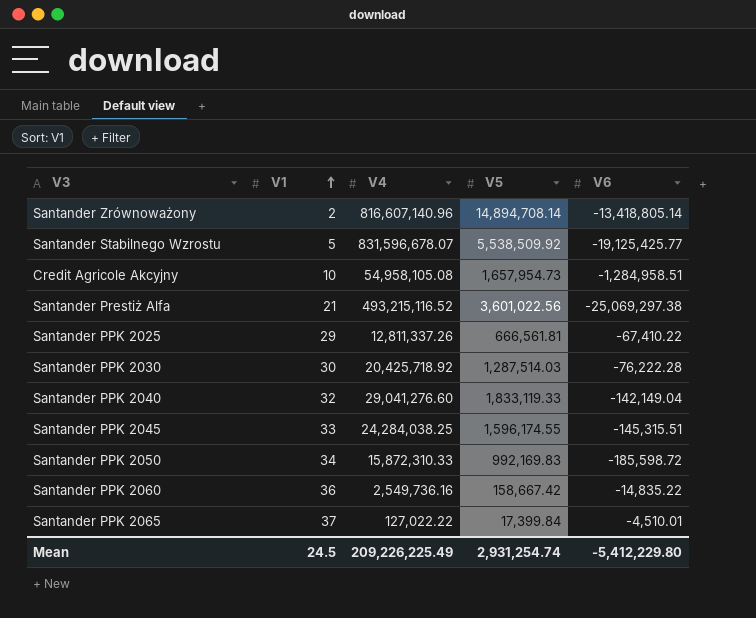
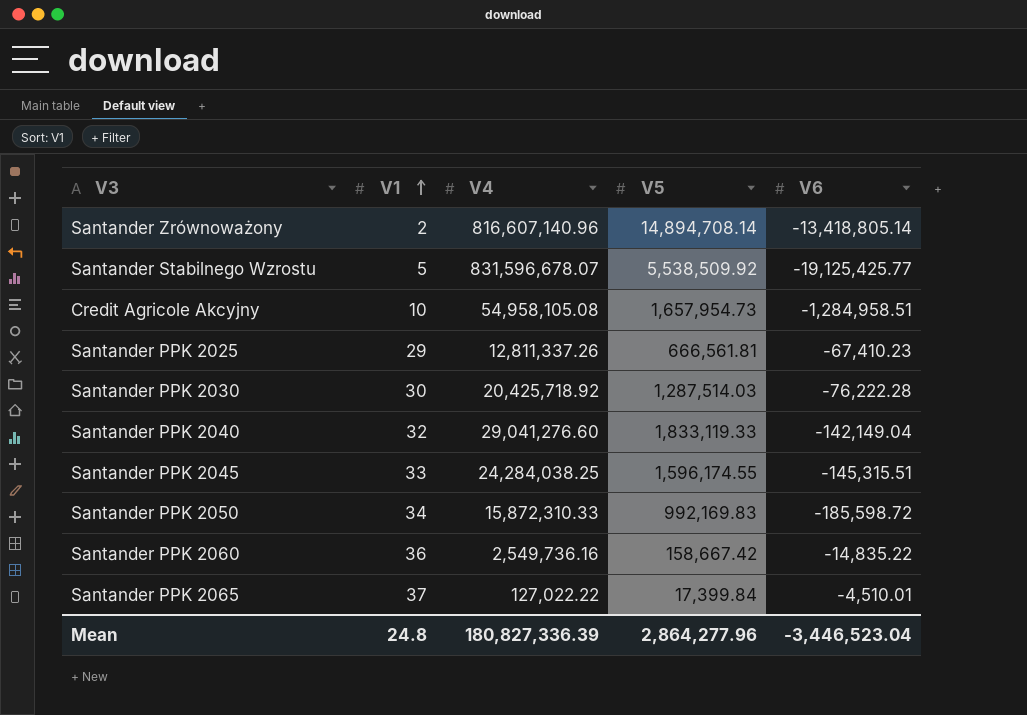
row Santander Prestiż Alfa: 21 | 493,215,116.52 | 3,601,022.56 | -25,069,297.38 -> none
Santander PPK 2025 | V6: -67,410.22 -> -67,410.23
Mean | V1: 24.5 -> 24.8
Mean | V4: 209,226,225.49 -> 180,827,336.39
Mean | V5: 2,931,254.74 -> 2,864,277.96
Mean | V6: -5,412,229.80 -> -3,446,523.04

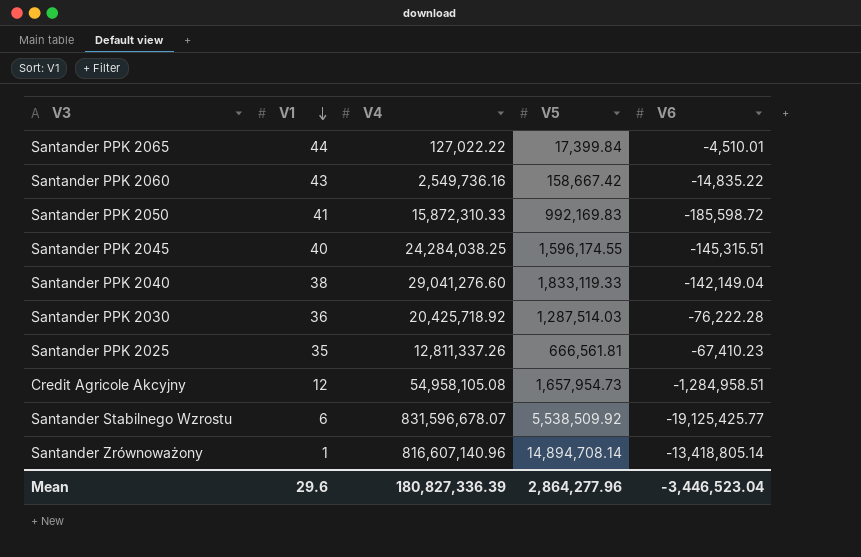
row order: V1 ascending -> V1 descending
Santander PPK 2065 | V1: 37 -> 44
Santander PPK 2060 | V1: 36 -> 43
Santander PPK 2050 | V1: 34 -> 41
Santander PPK 2045 | V1: 33 -> 40
Santander PPK 2040 | V1: 32 -> 38
Santander PPK 2030 | V1: 30 -> 36
Santander PPK 2025 | V1: 29 -> 35
Credit Agricole Akcyjny | V1: 10 -> 12
Santander Stabilnego Wzrostu | V1: 5 -> 6
Santander Zrównoważony | V1: 2 -> 1
Mean | V1: 24.8 -> 29.6

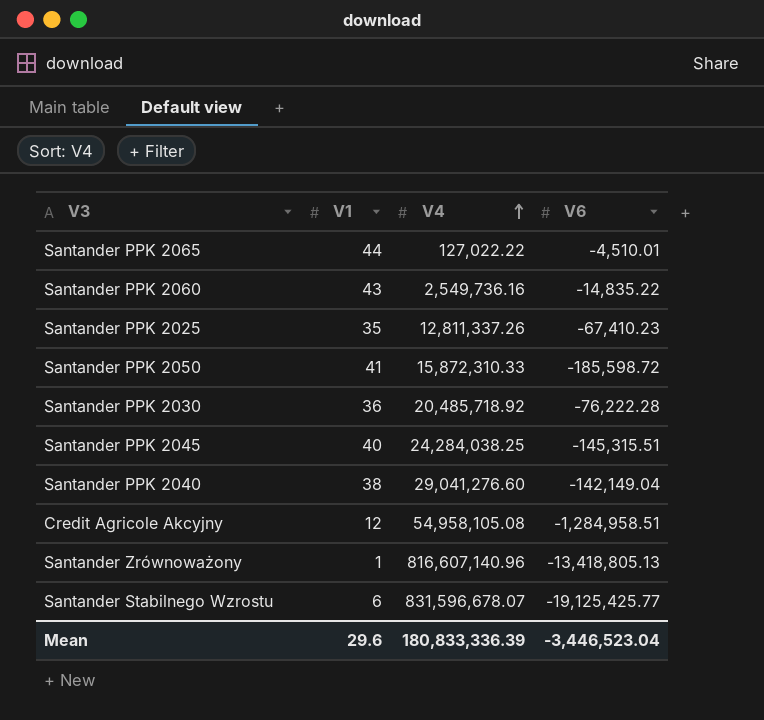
row order: V1 descending -> V4 ascending
column V5 | position: 4 -> none
Santander PPK 2030 | V4: 20,425,718.92 -> 20,485,718.92
Santander Zrównoważony | V6: -13,418,805.14 -> -13,418,805.13
Mean | V4: 180,827,336.39 -> 180,833,336.39

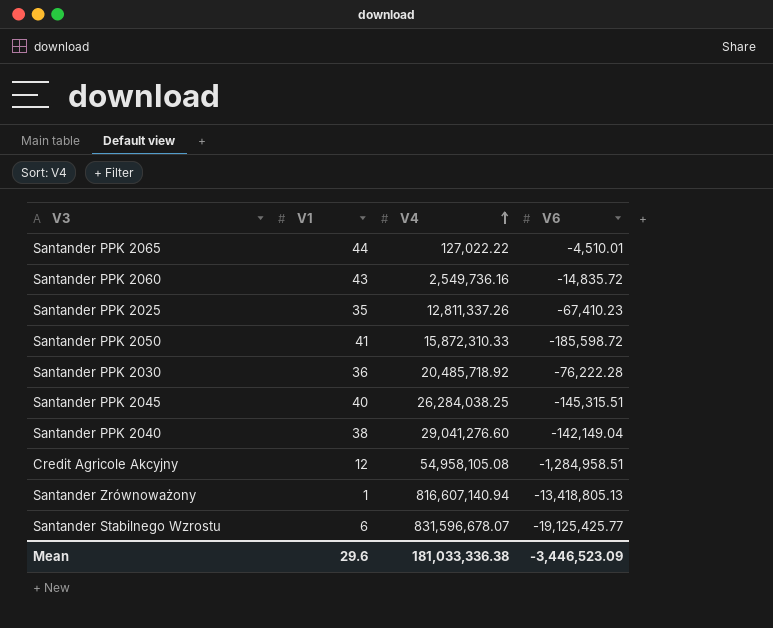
Santander PPK 2060 | V6: -14,835.22 -> -14,835.72
Santander PPK 2045 | V4: 24,284,038.25 -> 26,284,038.25
Santander Zrównoważony | V4: 816,607,140.96 -> 816,607,140.94
Mean | V4: 180,833,336.39 -> 181,033,336.38
Mean | V6: -3,446,523.04 -> -3,446,523.09

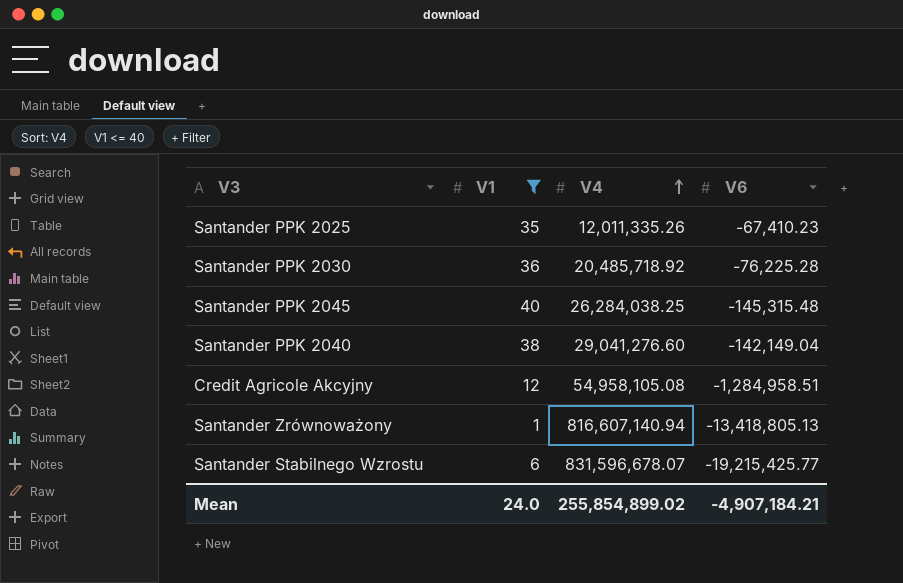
filter: none -> V1 <= 40
Santander PPK 2025 | V4: 12,811,337.26 -> 12,011,335.26
Santander PPK 2030 | V6: -76,222.28 -> -76,225.28
Santander PPK 2045 | V6: -145,315.51 -> -145,315.48
Santander Stabilnego Wzrostu | V6: -19,125,425.77 -> -19,215,425.77
Mean | V1: 29.6 -> 24.0
Mean | V4: 181,033,336.38 -> 255,854,899.02
Mean | V6: -3,446,523.09 -> -4,907,184.21

